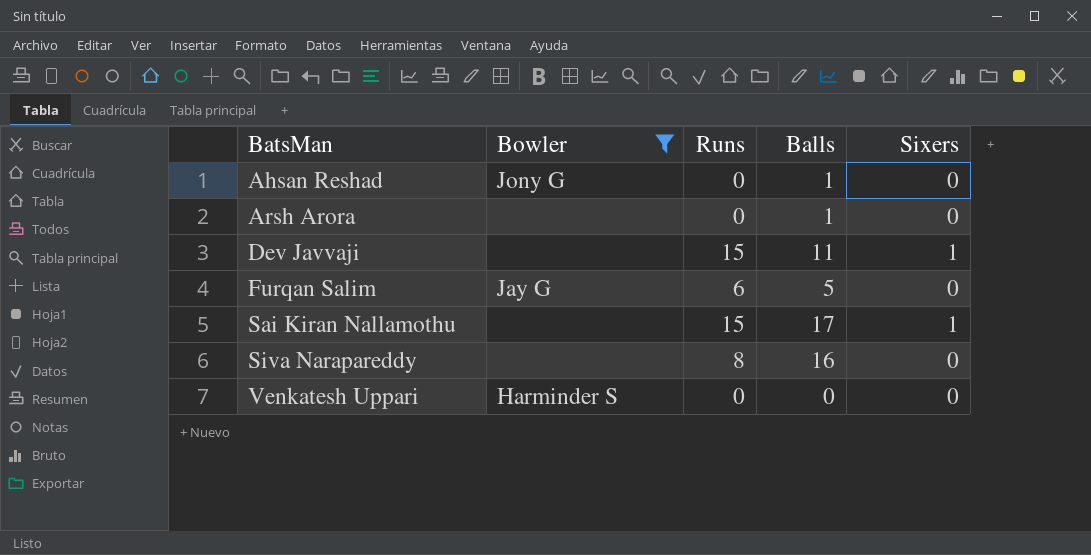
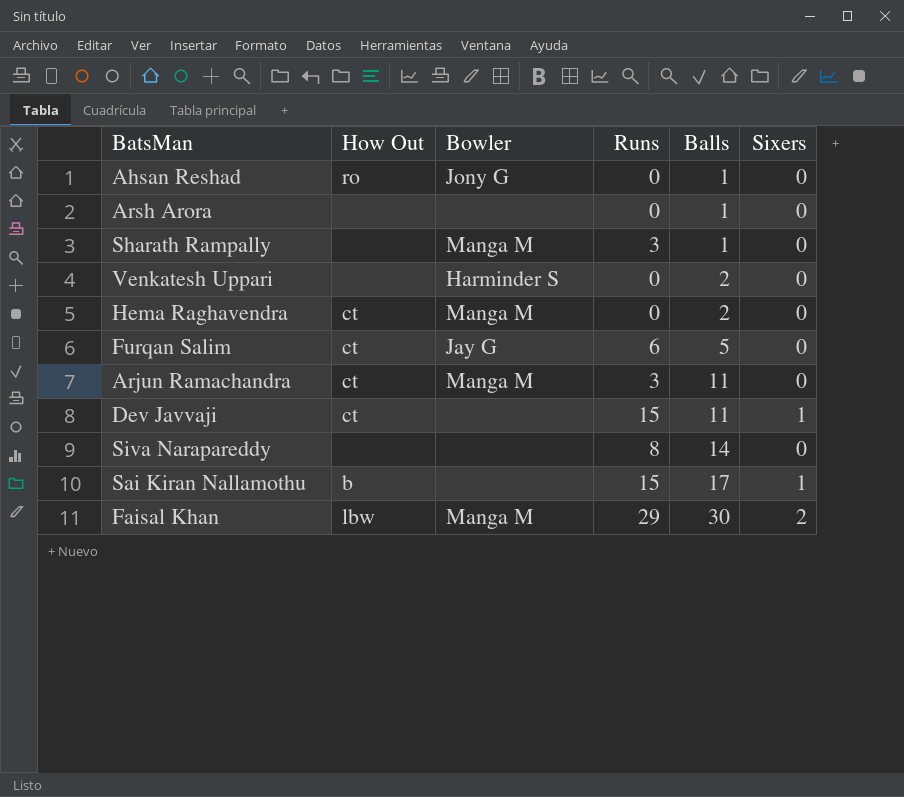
filter: Bowler != Manga M -> none
row order: BatsMan ascending -> Balls ascending
column How Out | position: none -> 2
Venkatesh Uppari | Balls: 0 -> 2
Siva Narapareddy | Balls: 16 -> 14

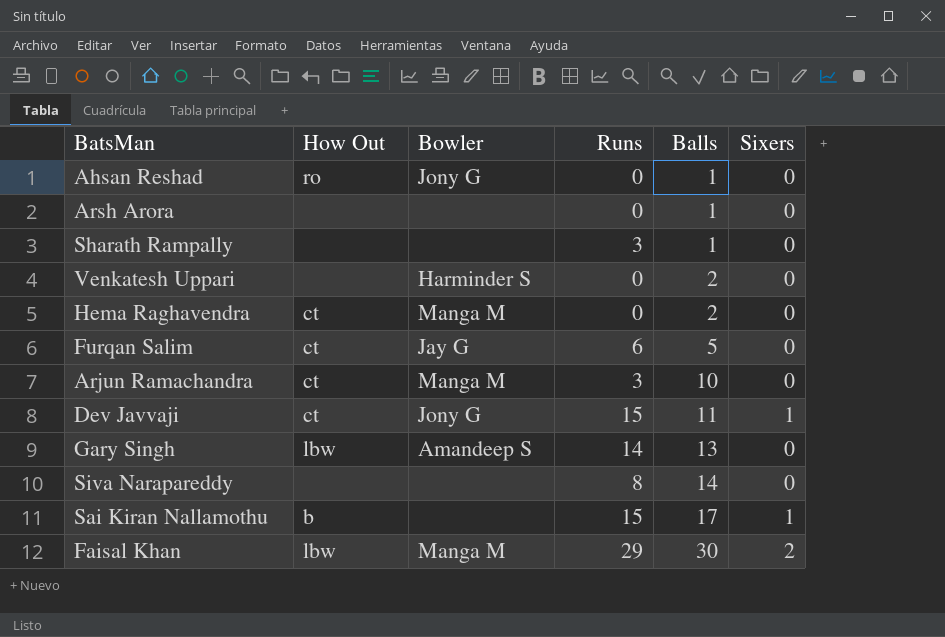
Sharath Rampally | Bowler: Manga M -> none
Arjun Ramachandra | Balls: 11 -> 10
Dev Javvaji | Bowler: none -> Jony G
row Gary Singh: none -> lbw | Amandeep S | 14 | 13 | 0

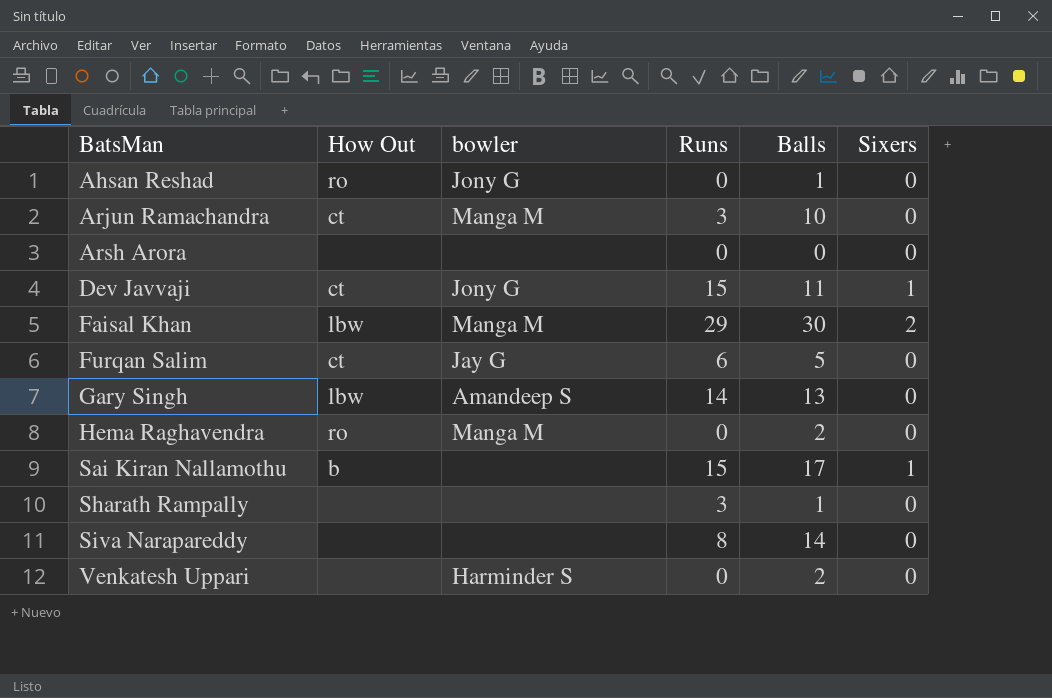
row order: Balls ascending -> BatsMan ascending
column name: Bowler -> bowler
Arsh Arora | Balls: 1 -> 0
Hema Raghavendra | How Out: ct -> ro

